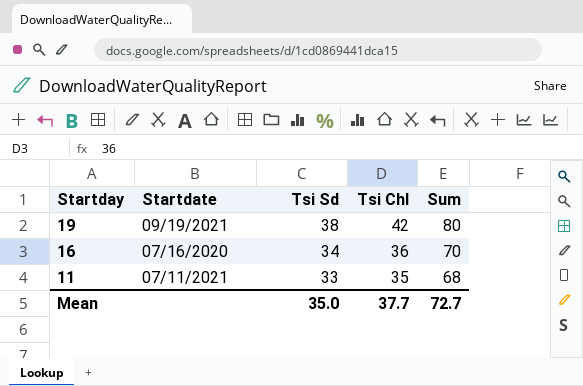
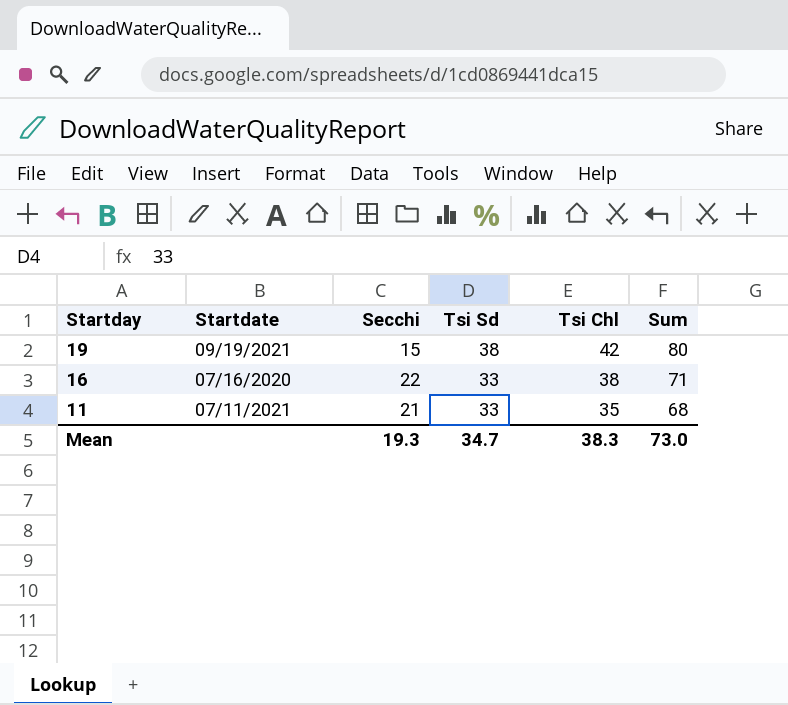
column Secchi | position: none -> 3
16 | Tsi Sd: 34 -> 33
16 | Tsi Chl: 36 -> 38
16 | Sum: 70 -> 71
Mean | Tsi Sd: 35.0 -> 34.7
Mean | Tsi Chl: 37.7 -> 38.3
Mean | Sum: 72.7 -> 73.0

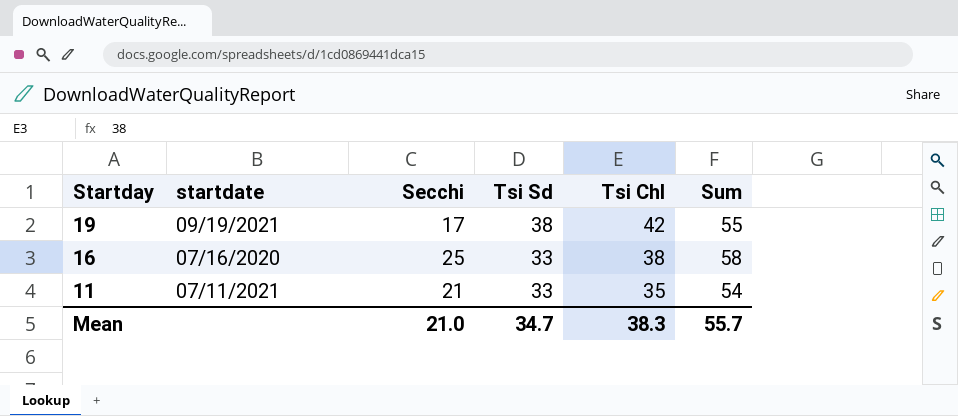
column name: Startdate -> startdate
column Sum | formula: [Tsi Sd] + [Tsi Chl] -> [Secchi] + [Tsi Sd]
19 | Secchi: 15 -> 17
16 | Secchi: 22 -> 25
Mean | Secchi: 19.3 -> 21.0
Mean | Sum: 73.0 -> 55.7

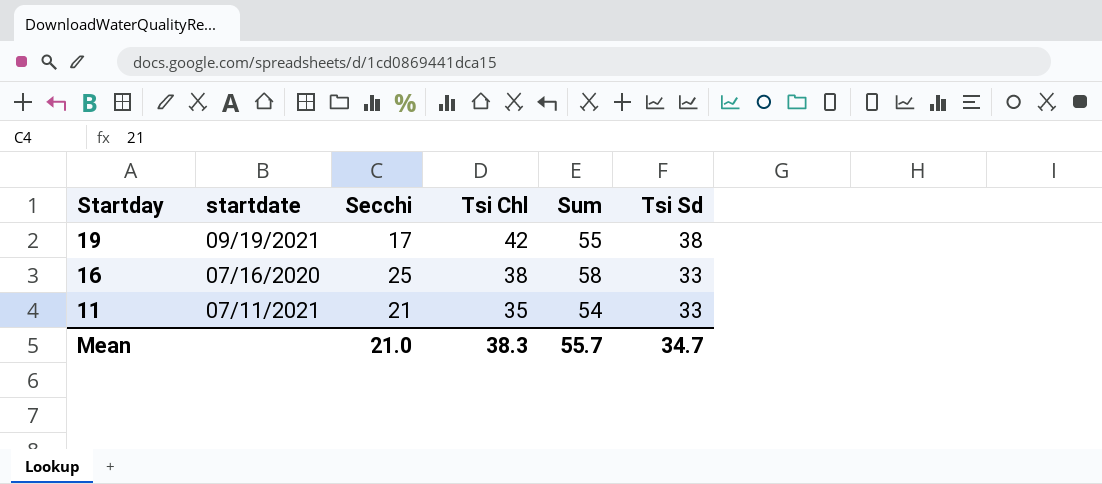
column Tsi Sd | position: 4 -> 6

